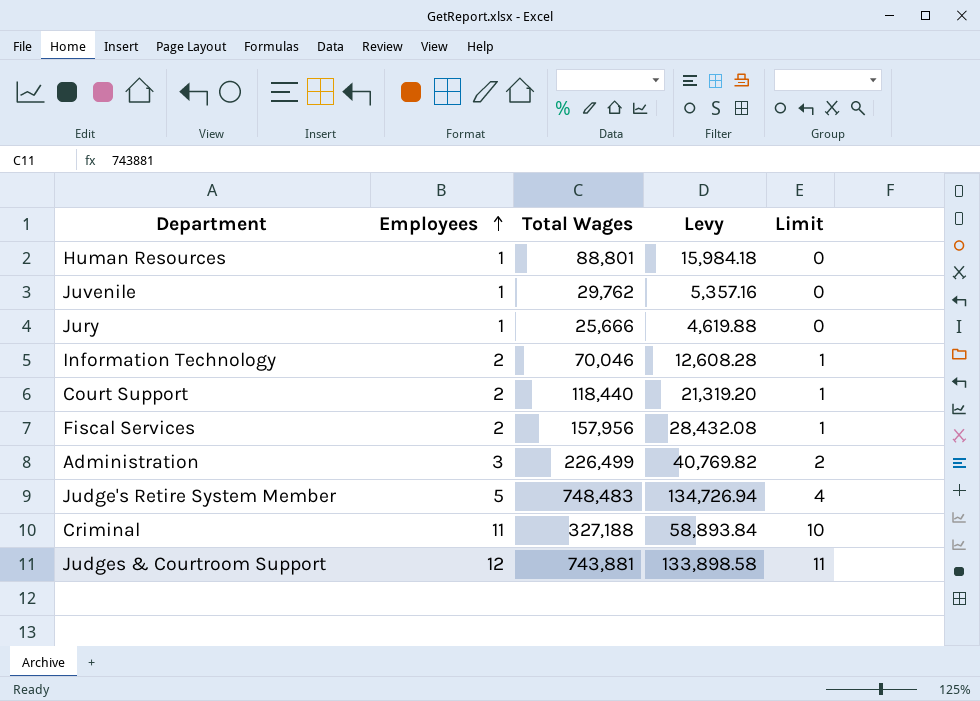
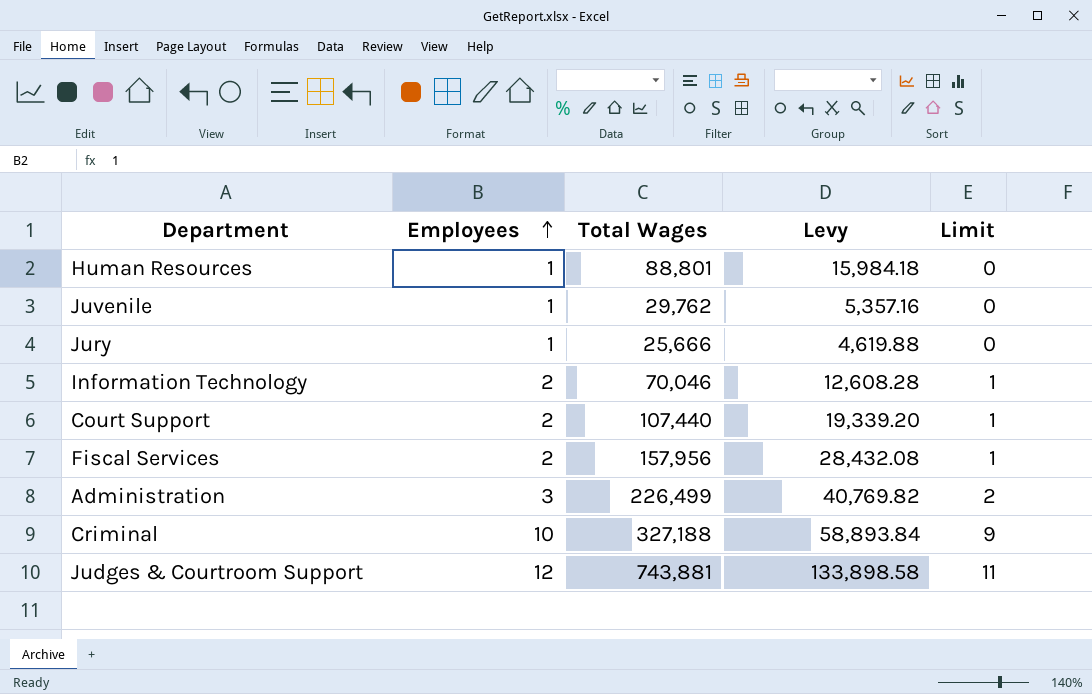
row Judge's Retire System Member: 5 | 748,483 | 134,726.94 | 4 -> none
Court Support | Total Wages: 118,440 -> 107,440
Court Support | Levy: 21,319.20 -> 19,339.20
Criminal | Employees: 11 -> 10
Criminal | Limit: 10 -> 9

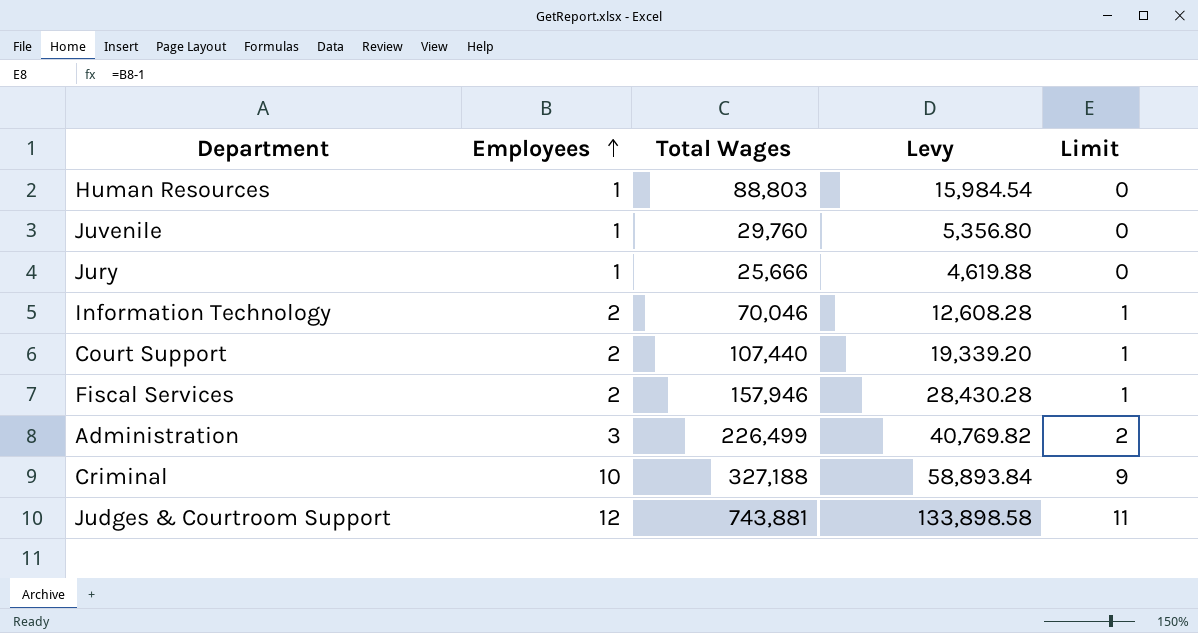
Human Resources | Total Wages: 88,801 -> 88,803
Human Resources | Levy: 15,984.18 -> 15,984.54
Juvenile | Total Wages: 29,762 -> 29,760
Juvenile | Levy: 5,357.16 -> 5,356.80
Fiscal Services | Total Wages: 157,956 -> 157,946
Fiscal Services | Levy: 28,432.08 -> 28,430.28

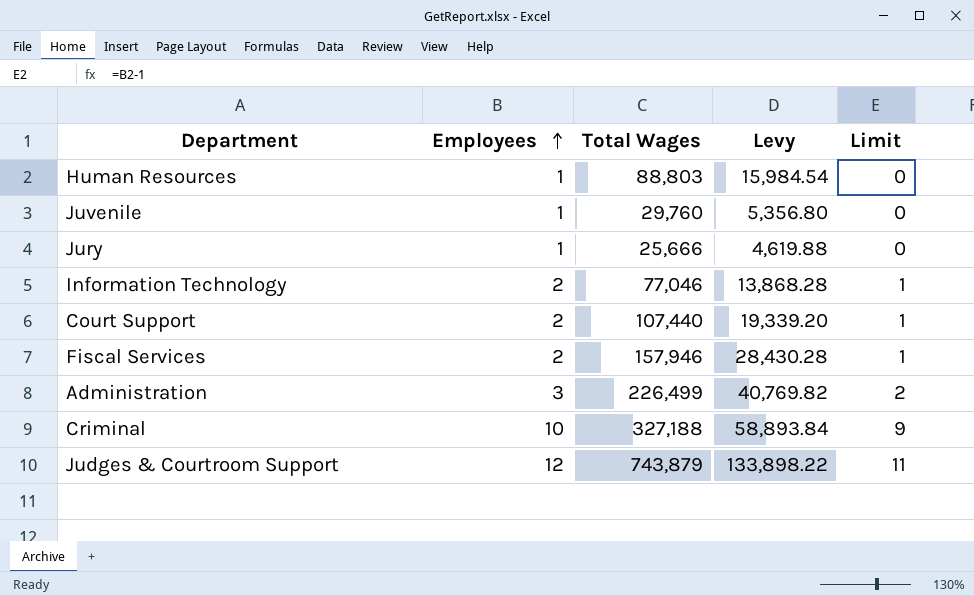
Information Technology | Total Wages: 70,046 -> 77,046
Information Technology | Levy: 12,608.28 -> 13,868.28
Judges & Courtroom Support | Total Wages: 743,881 -> 743,879
Judges & Courtroom Support | Levy: 133,898.58 -> 133,898.22

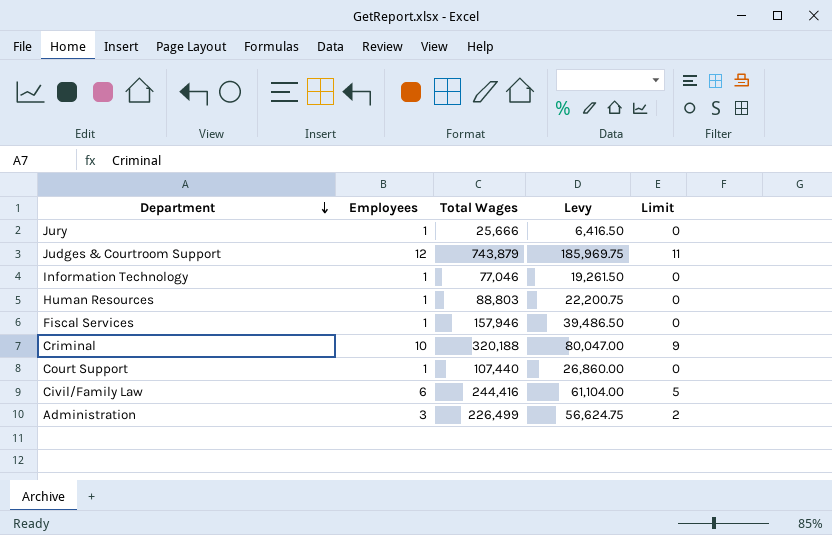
row order: Employees ascending -> Department descending
column Levy | formula: [Total Wages] * 0.18 -> [Total Wages] * 0.25
row Juvenile: 1 | 29,760 | 5,356.80 | 0 -> none
Information Technology | Employees: 2 -> 1
Information Technology | Limit: 1 -> 0
Fiscal Services | Employees: 2 -> 1
Fiscal Services | Limit: 1 -> 0
Criminal | Total Wages: 327,188 -> 320,188
Court Support | Employees: 2 -> 1
Court Support | Limit: 1 -> 0
row Civil/Family Law: none -> 6 | 244,416 | 61,104.00 | 5

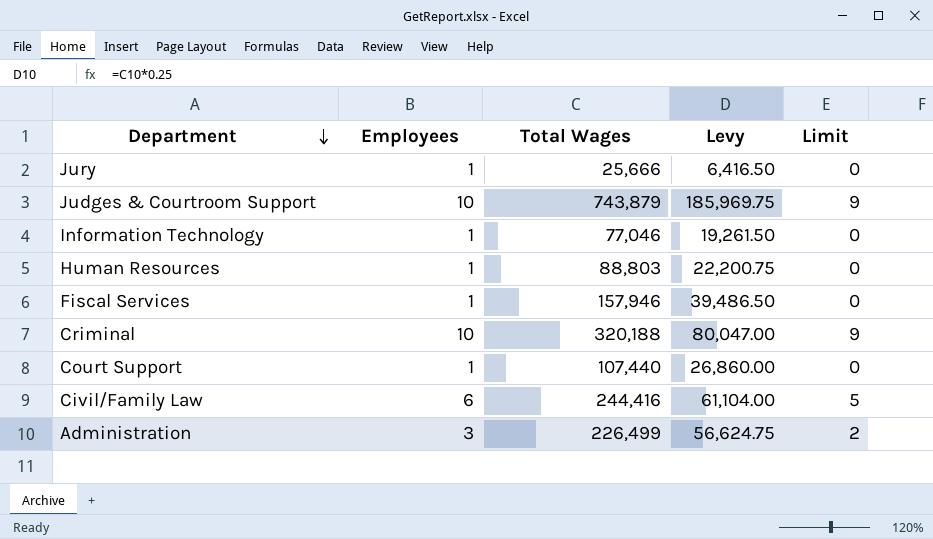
Judges & Courtroom Support | Employees: 12 -> 10
Judges & Courtroom Support | Limit: 11 -> 9

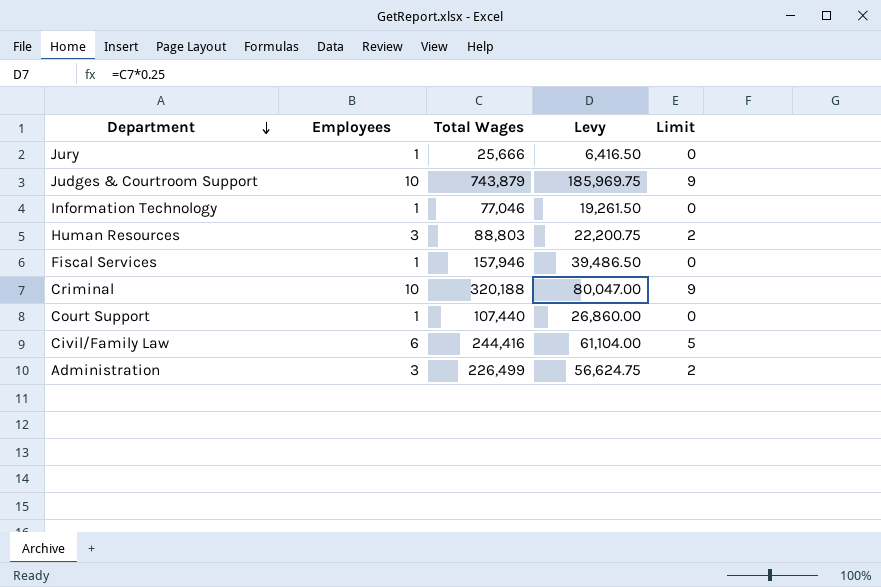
Human Resources | Employees: 1 -> 3
Human Resources | Limit: 0 -> 2

